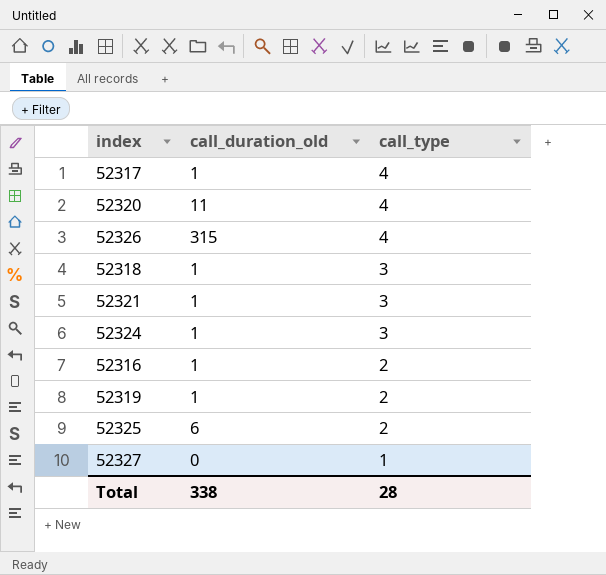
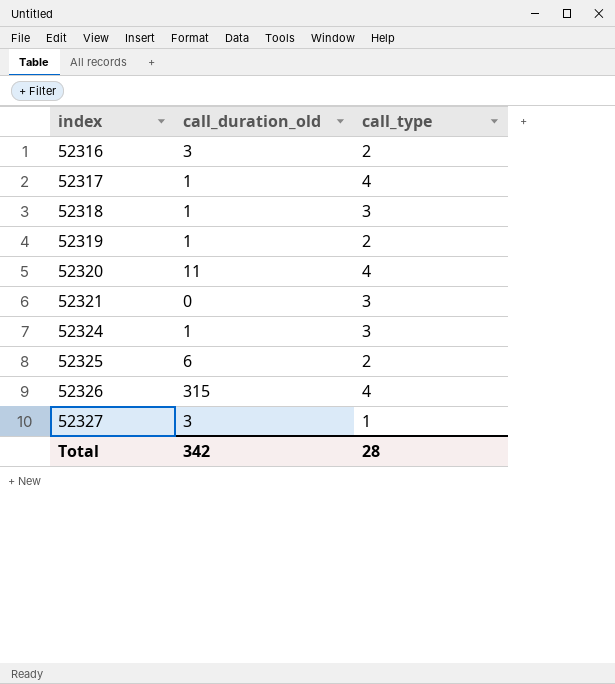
row order: call_type descending -> index ascending
52316 | call_duration_old: 1 -> 3
52321 | call_duration_old: 1 -> 0
52327 | call_duration_old: 0 -> 3
Total | call_duration_old: 338 -> 342

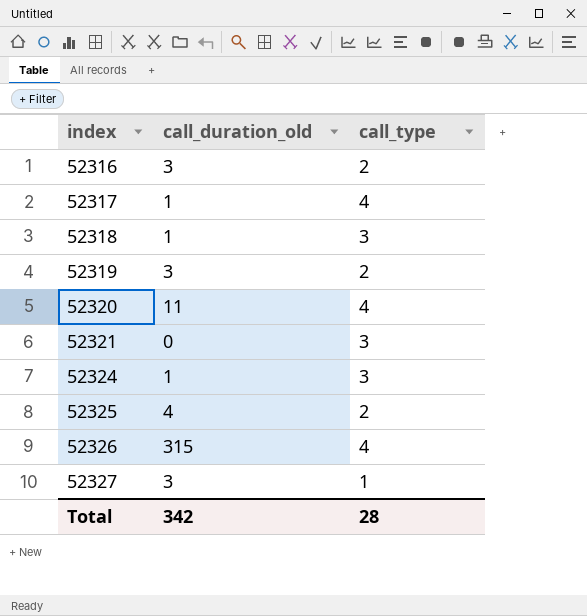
52319 | call_duration_old: 1 -> 3
52325 | call_duration_old: 6 -> 4

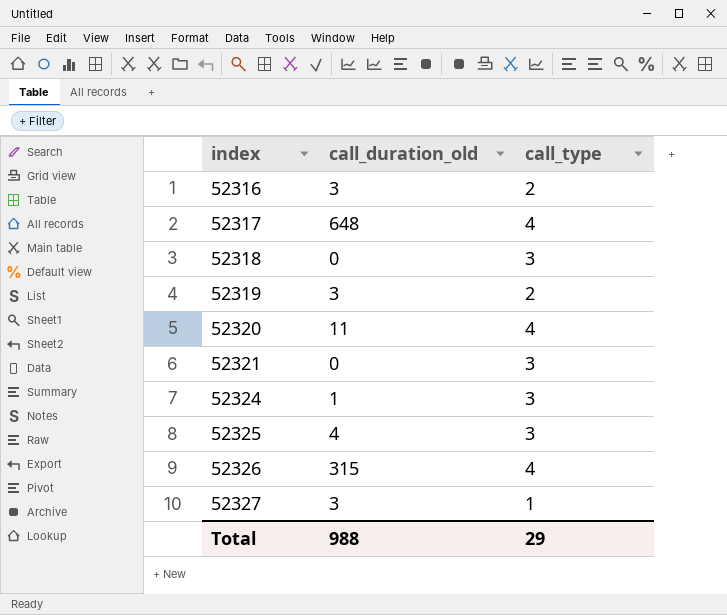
52317 | call_duration_old: 1 -> 648
52318 | call_duration_old: 1 -> 0
52325 | call_type: 2 -> 3
Total | call_duration_old: 342 -> 988
Total | call_type: 28 -> 29

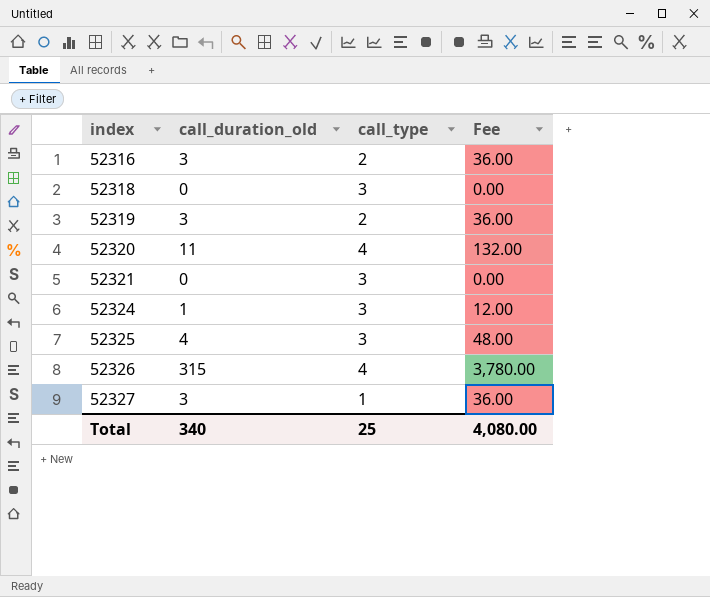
column Fee | formula: none -> [call_duration_old] * 12
row 52317: 648 | 4 -> none
Total | call_duration_old: 988 -> 340
Total | call_type: 29 -> 25

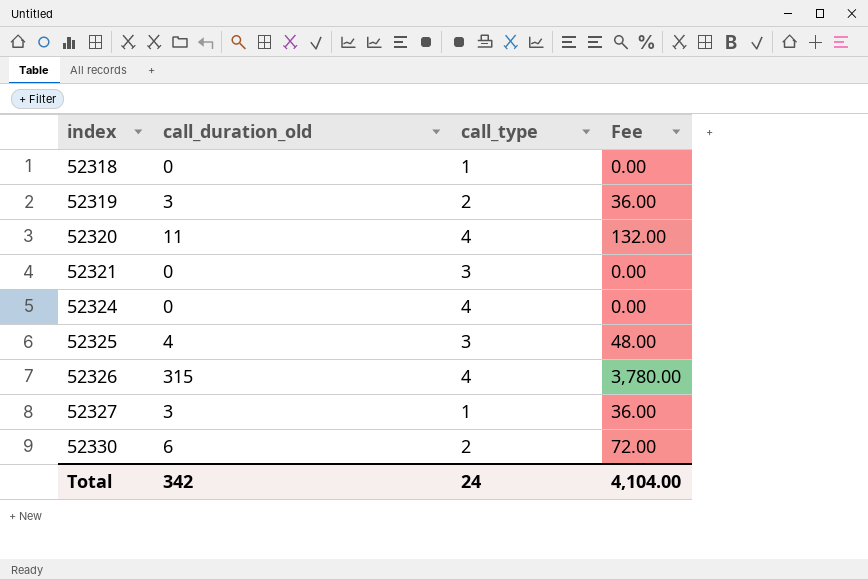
row 52316: 3 | 2 | 36.00 -> none
52318 | call_type: 3 -> 1
52324 | call_duration_old: 1 -> 0
52324 | call_type: 3 -> 4
52324 | Fee: 12.00 -> 0.00
row 52330: none -> 6 | 2 | 72.00
Total | call_duration_old: 340 -> 342
Total | call_type: 25 -> 24
Total | Fee: 4,080.00 -> 4,104.00

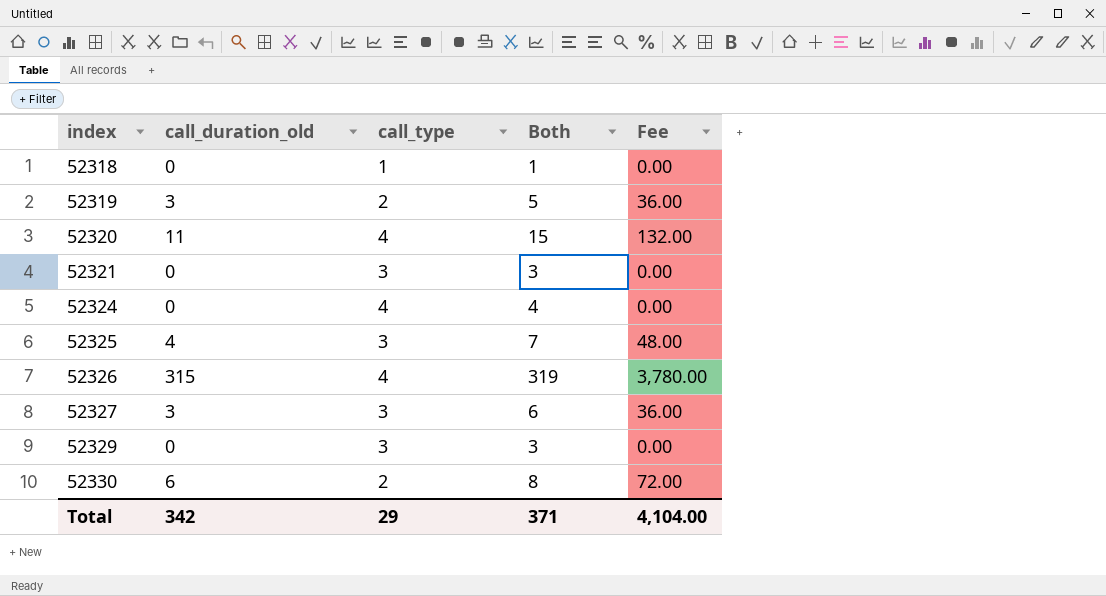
column Both | formula: none -> [call_duration_old] + [call_type]
52327 | call_type: 1 -> 3
row 52329: none -> 0 | 3 | 3 | 0.00
Total | call_type: 24 -> 29

